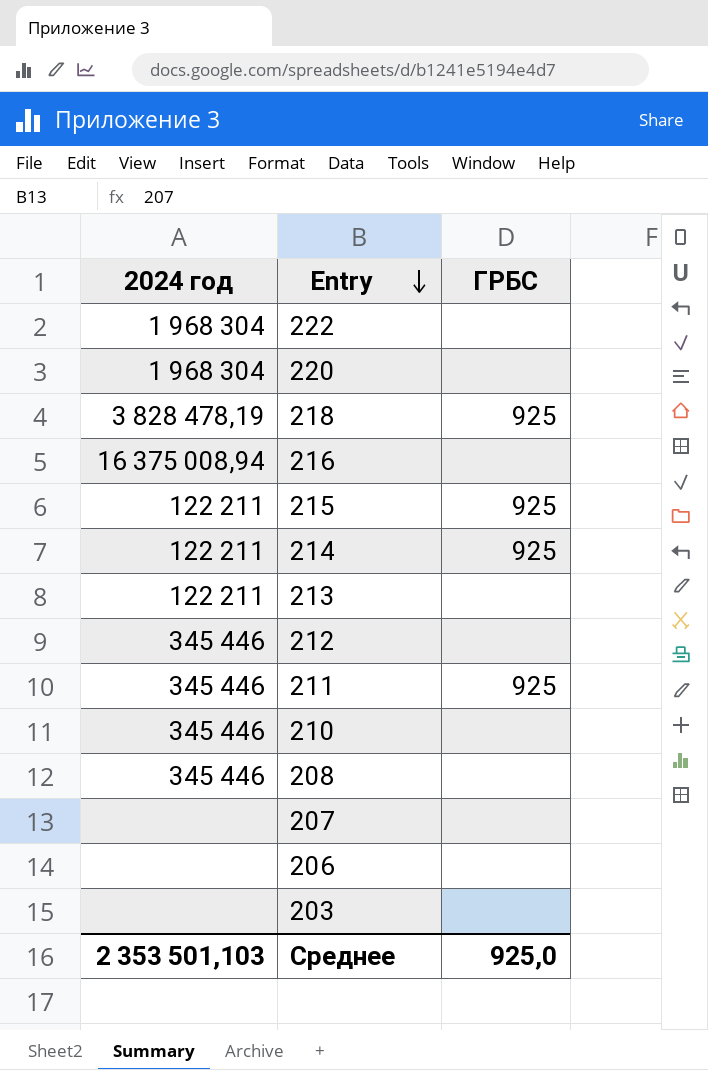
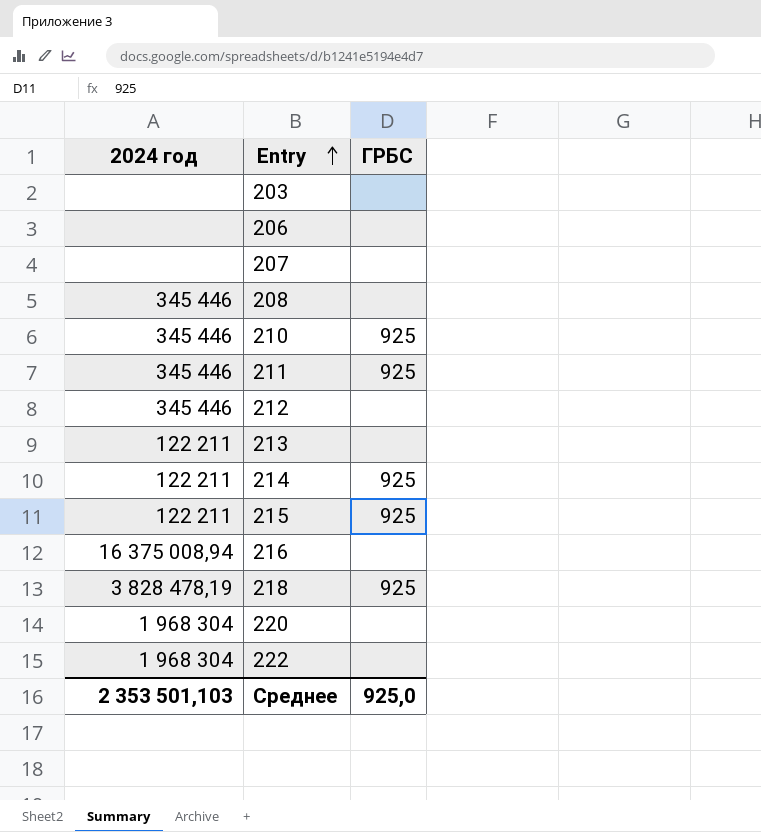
row order: Entry descending -> Entry ascending
210 | ГРБС: none -> 925

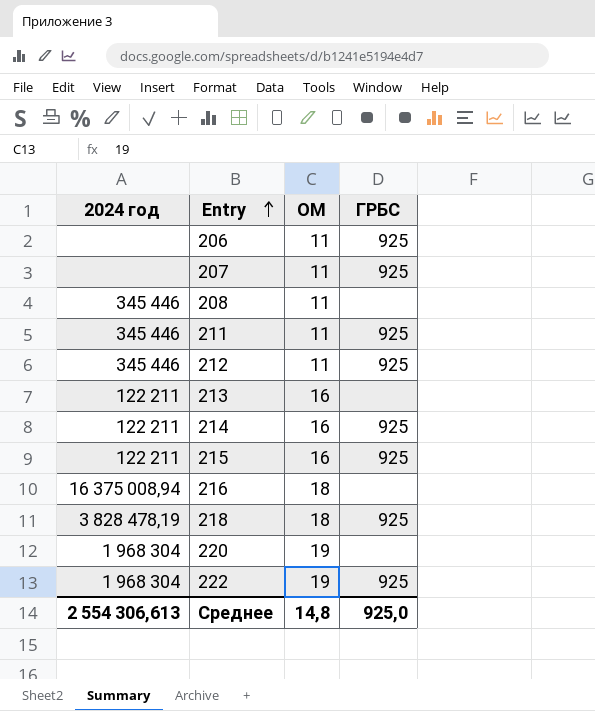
column ОМ | position: none -> 3
row 203: none | none -> none
row 210: 345 446 | 925 -> none
206 | ГРБС: none -> 925
207 | ГРБС: none -> 925
212 | ГРБС: none -> 925
222 | ГРБС: none -> 925
Среднее | 2024 год: 2 353 501,103 -> 2 554 306,613

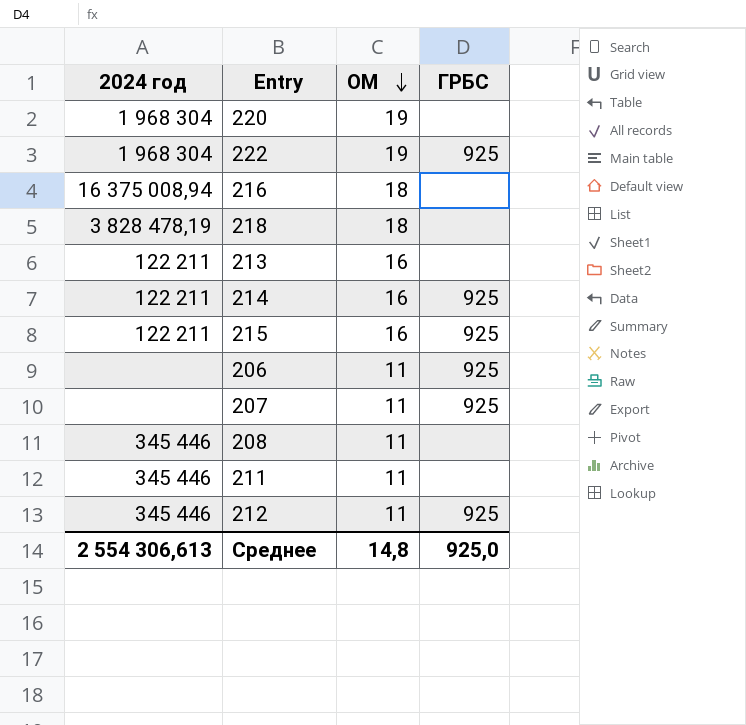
row order: Entry ascending -> ОМ descending
218 | ГРБС: 925 -> none
211 | ГРБС: 925 -> none

